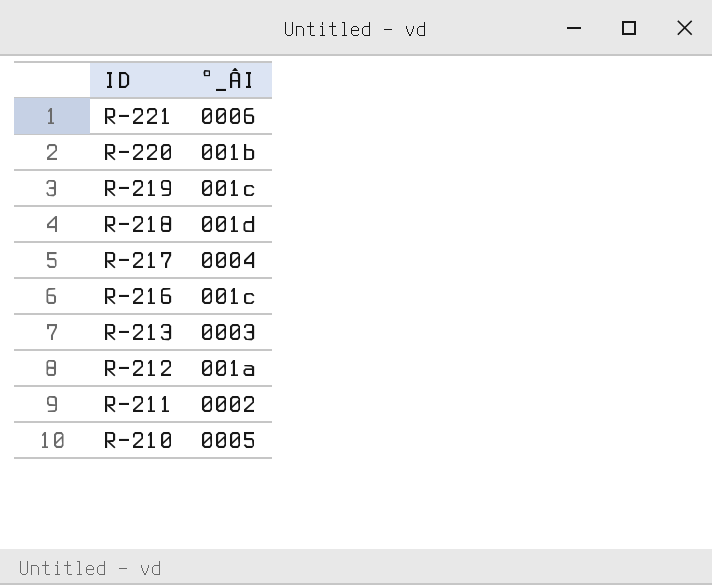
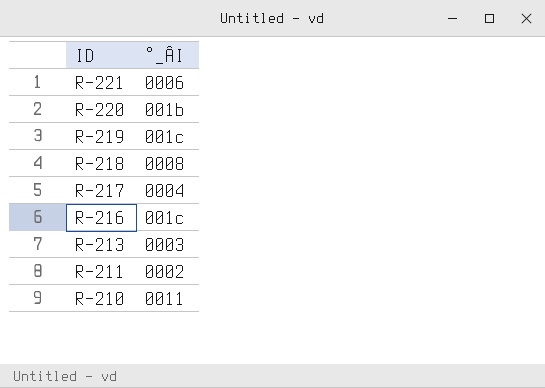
row R-212: 001a -> none
R-218 | °_ÂI: 001d -> 0008
R-210 | °_ÂI: 0005 -> 0011

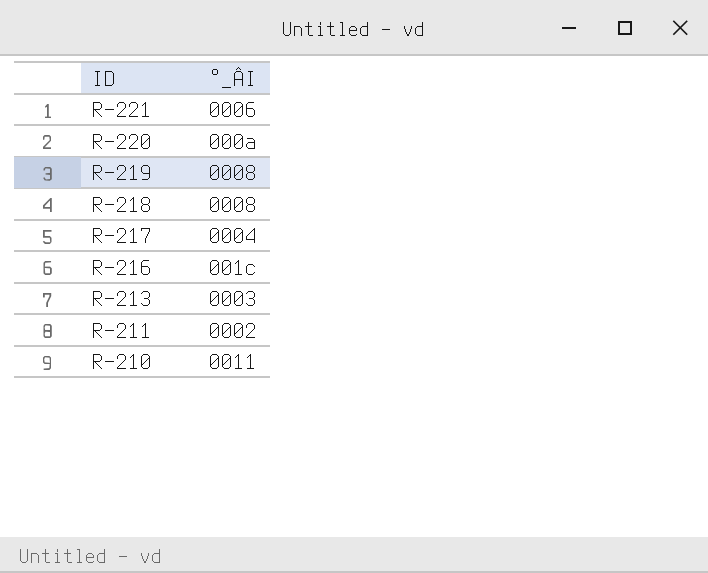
R-220 | °_ÂI: 001b -> 000a
R-219 | °_ÂI: 001c -> 0008

